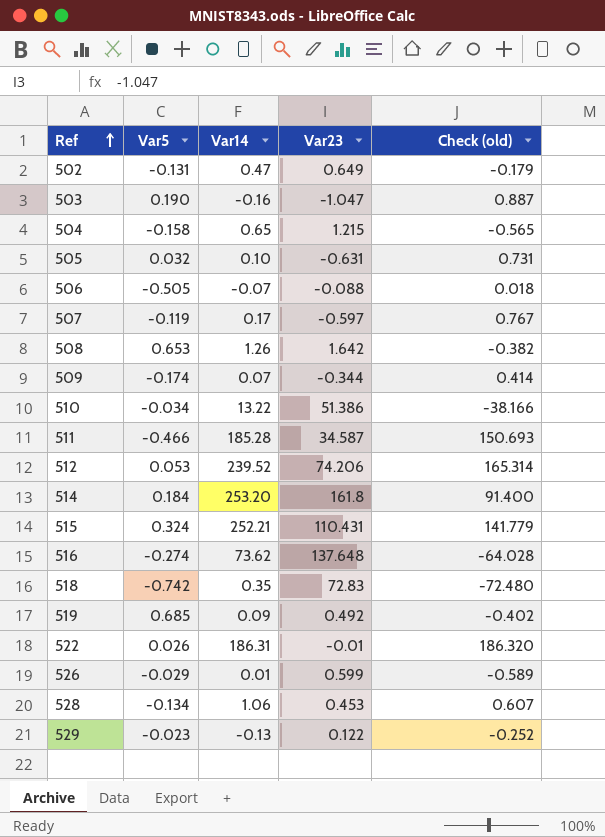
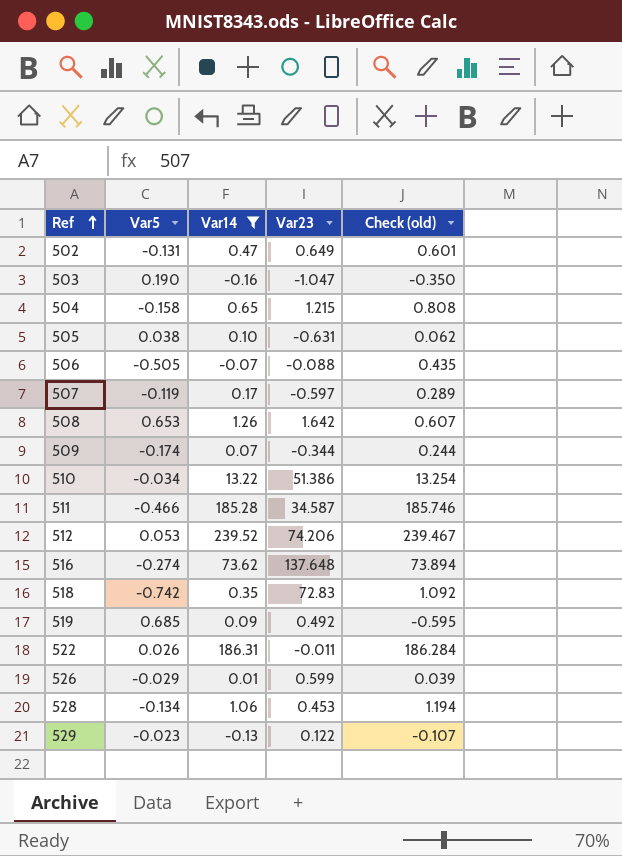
filter: none -> Var14 <= 239.52
column Check (old) | formula: [Var14] - [Var23] -> [Var14] - [Var5]
505 | Var5: 0.032 -> 0.038
522 | Var23: -0.01 -> -0.011

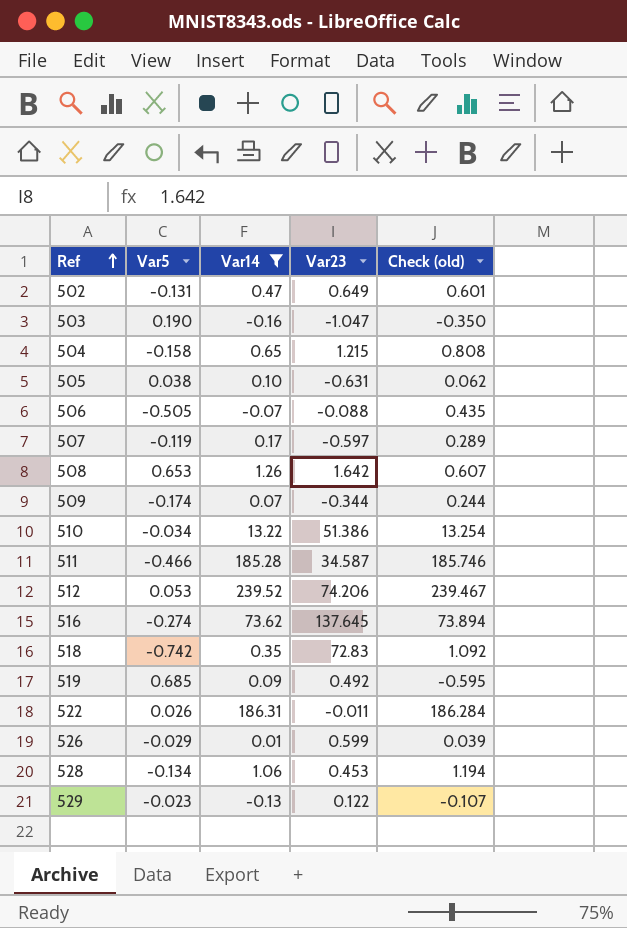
516 | Var23: 137.648 -> 137.645

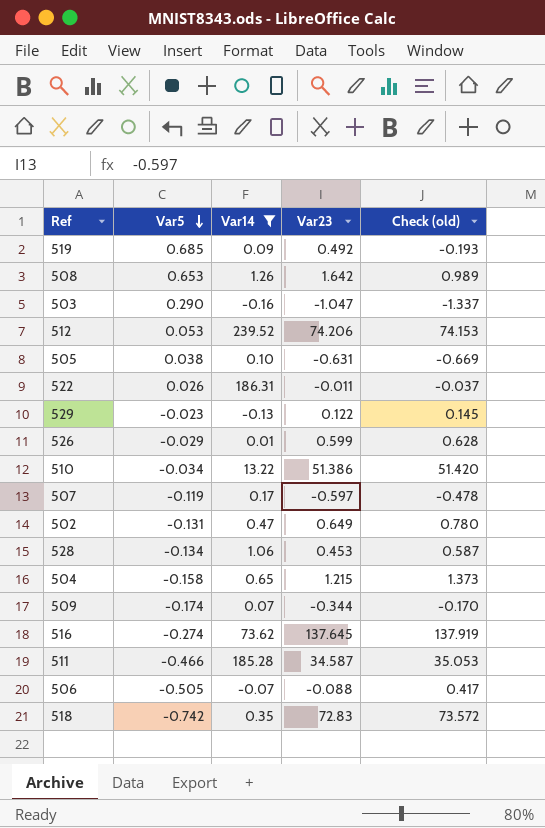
row order: Ref ascending -> Var5 descending
column Check (old) | formula: [Var14] - [Var5] -> [Var23] - [Var5]
503 | Var5: 0.190 -> 0.290

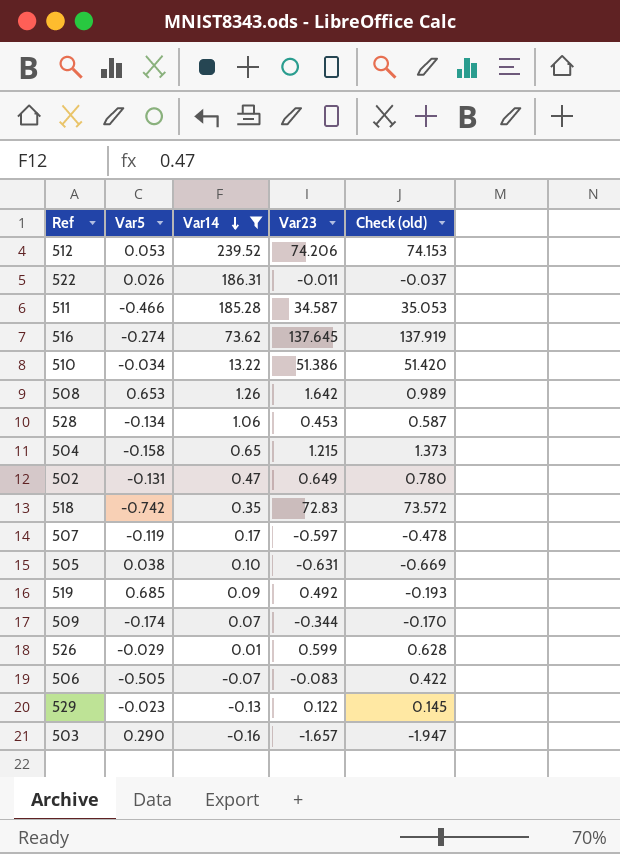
row order: Var5 descending -> Var14 descending
506 | Var23: -0.088 -> -0.083
506 | Check (old): 0.417 -> 0.422
503 | Var23: -1.047 -> -1.657
503 | Check (old): -1.337 -> -1.947

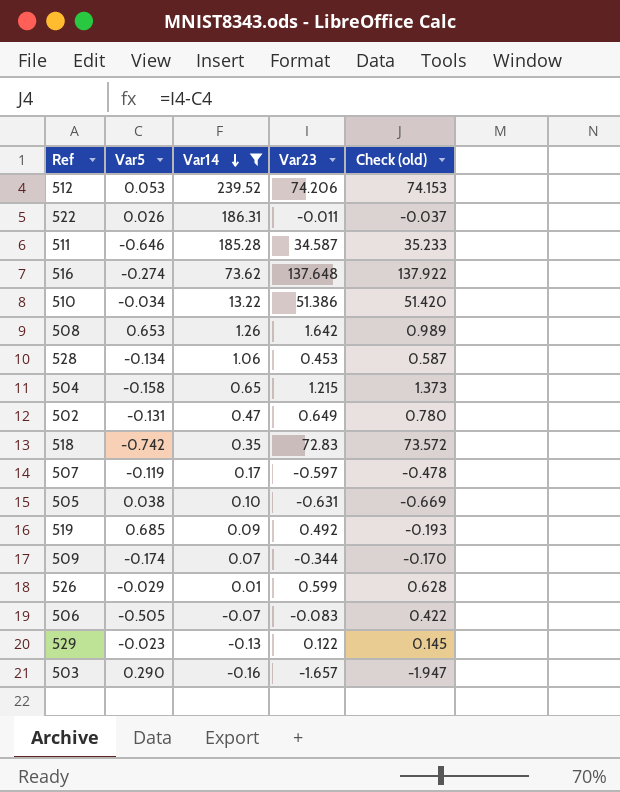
511 | Var5: -0.466 -> -0.646
511 | Check (old): 35.053 -> 35.233
516 | Var23: 137.645 -> 137.648
516 | Check (old): 137.919 -> 137.922

